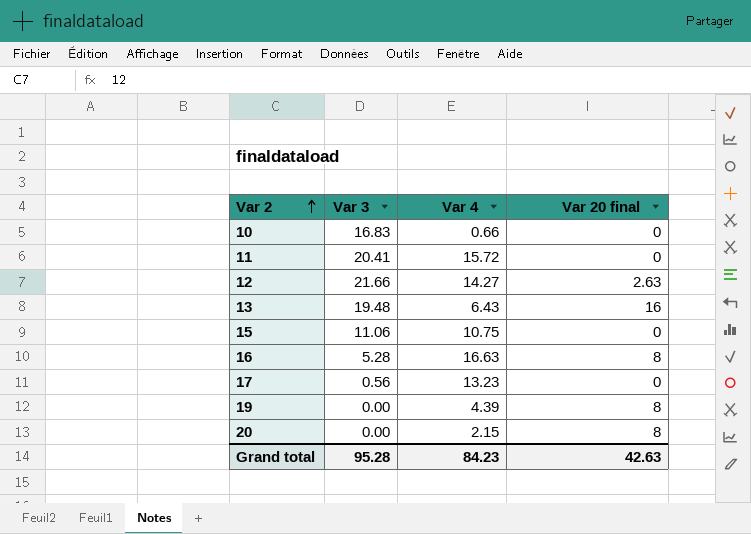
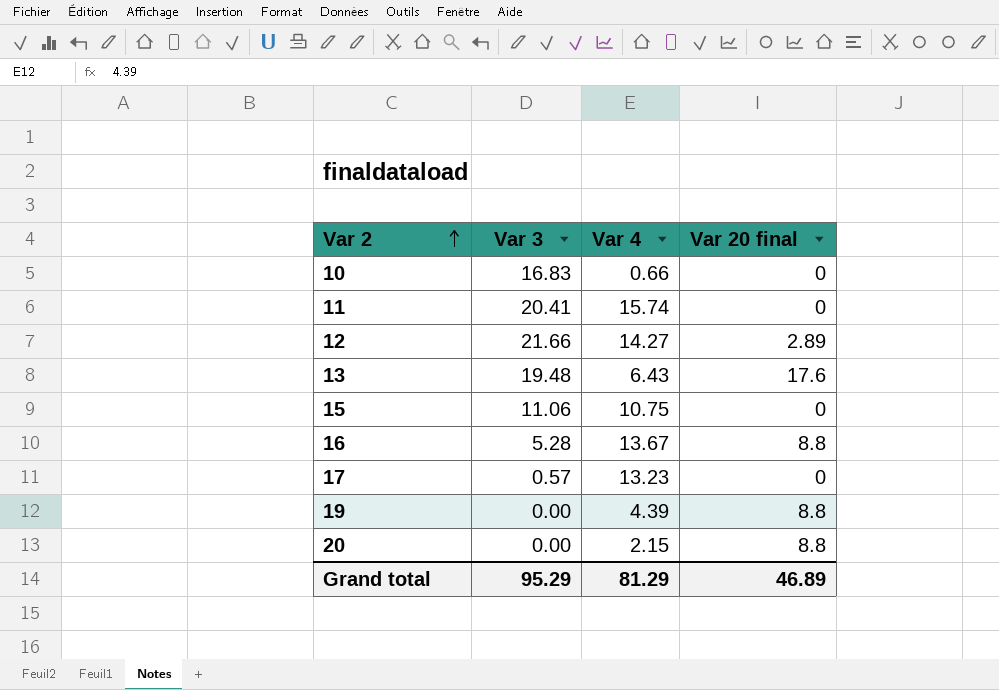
11 | Var 4: 15.72 -> 15.74
12 | Var 20 final: 2.63 -> 2.89
13 | Var 20 final: 16 -> 17.6
16 | Var 4: 16.63 -> 13.67
16 | Var 20 final: 8 -> 8.8
17 | Var 3: 0.56 -> 0.57
19 | Var 20 final: 8 -> 8.8
20 | Var 20 final: 8 -> 8.8
Grand total | Var 3: 95.28 -> 95.29
Grand total | Var 4: 84.23 -> 81.29
Grand total | Var 20 final: 42.63 -> 46.89

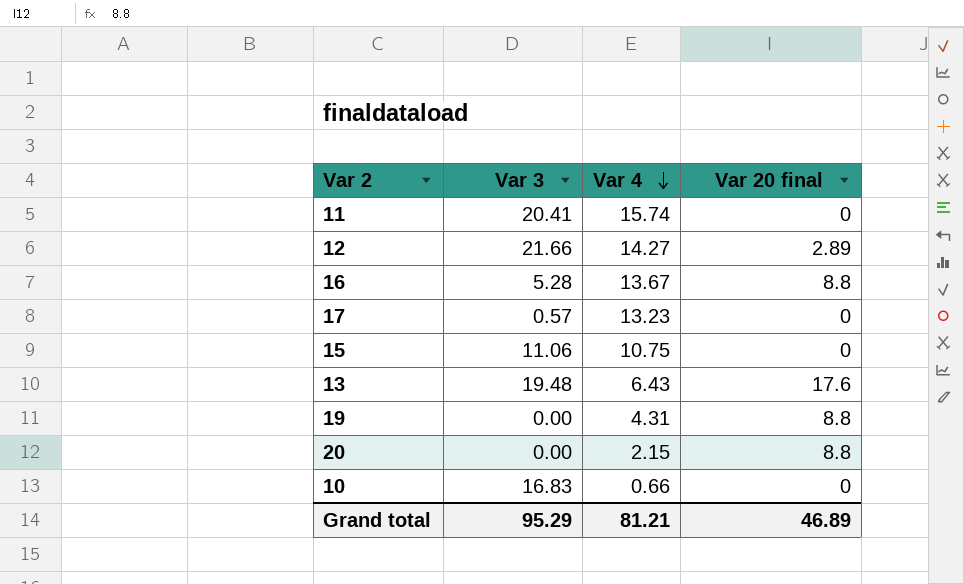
row order: Var 2 ascending -> Var 4 descending
19 | Var 4: 4.39 -> 4.31
Grand total | Var 4: 81.29 -> 81.21

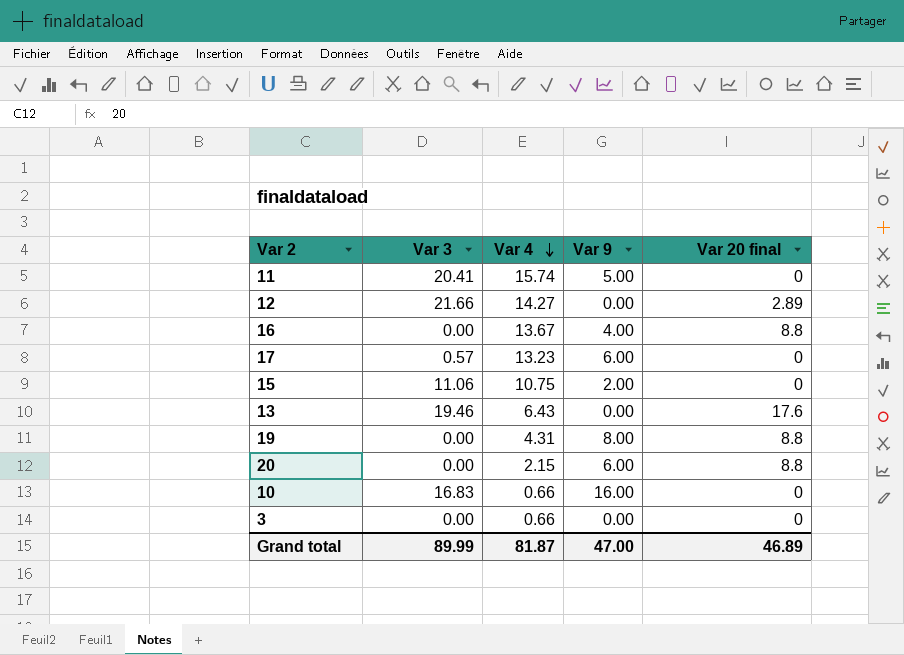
column Var 9 | position: none -> 4
16 | Var 3: 5.28 -> 0.00
13 | Var 3: 19.48 -> 19.46
row 3: none -> 0.00 | 0.66 | 0.00 | 0
Grand total | Var 3: 95.29 -> 89.99
Grand total | Var 4: 81.21 -> 81.87

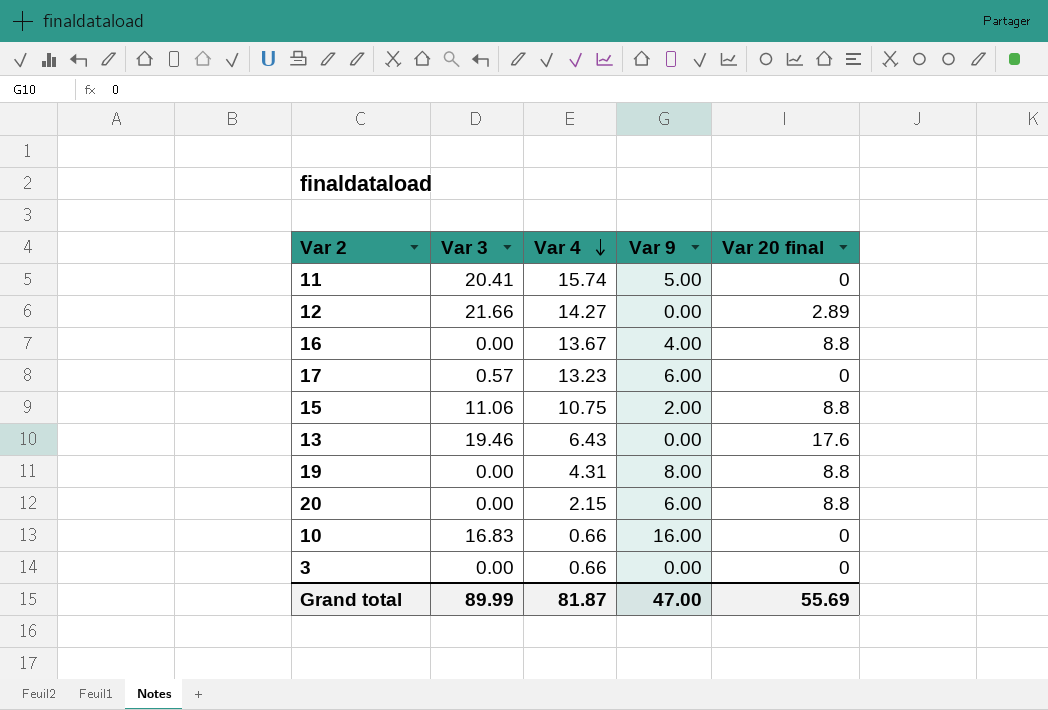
15 | Var 20 final: 0 -> 8.8
Grand total | Var 20 final: 46.89 -> 55.69

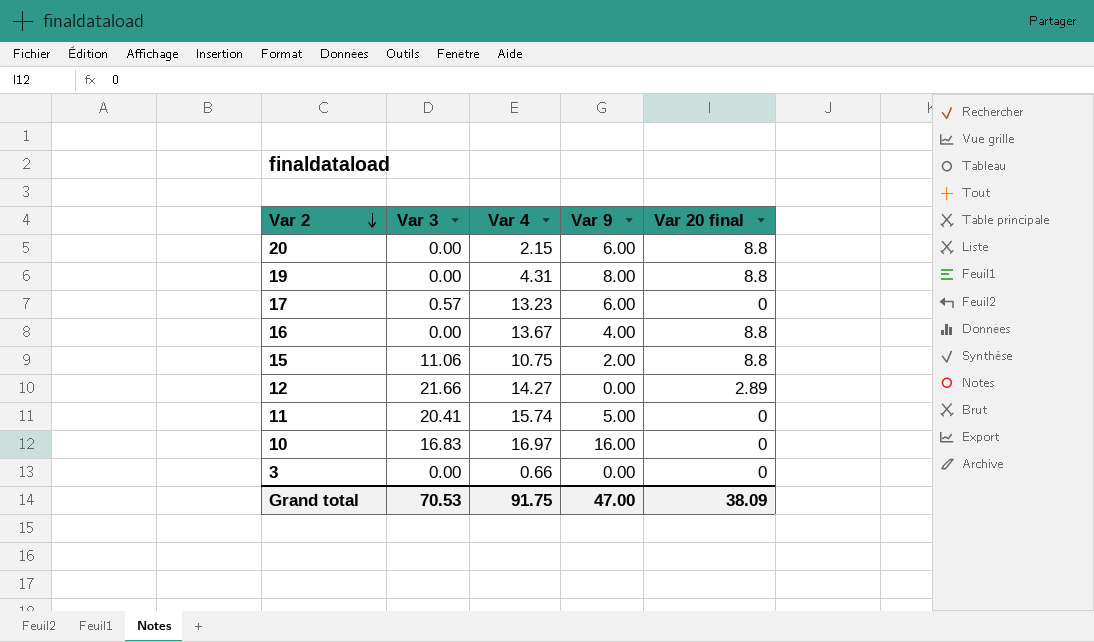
row order: Var 4 descending -> Var 2 descending
row 13: 19.46 | 6.43 | 0.00 | 17.6 -> none
10 | Var 4: 0.66 -> 16.97
Grand total | Var 3: 89.99 -> 70.53
Grand total | Var 4: 81.87 -> 91.75
Grand total | Var 20 final: 55.69 -> 38.09

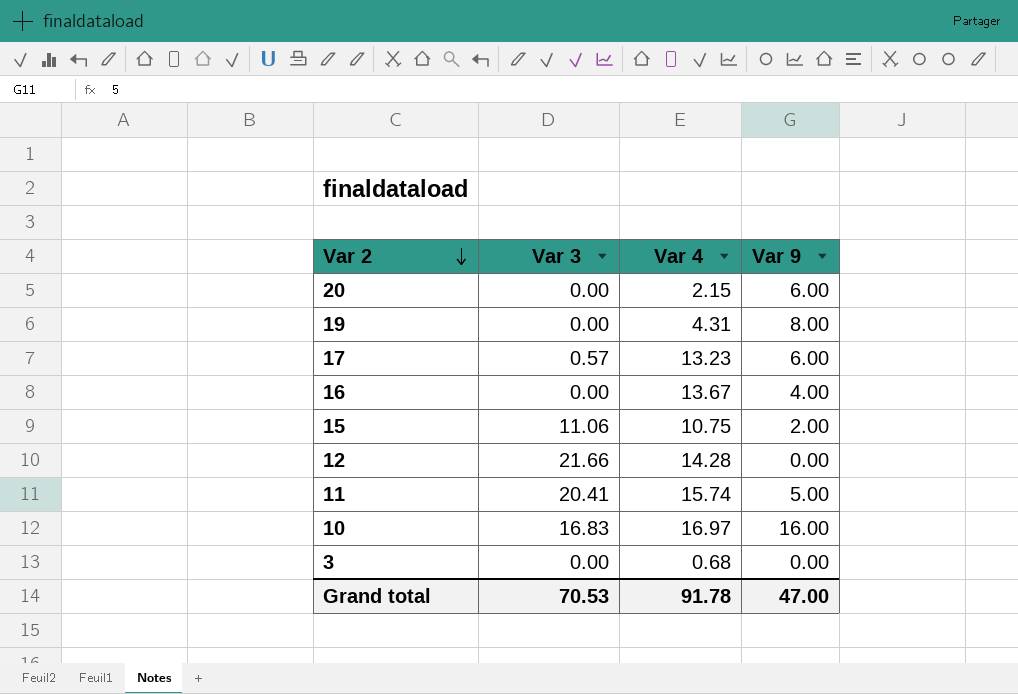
column Var 20 final | position: 5 -> none
12 | Var 4: 14.27 -> 14.28
3 | Var 4: 0.66 -> 0.68
Grand total | Var 4: 91.75 -> 91.78

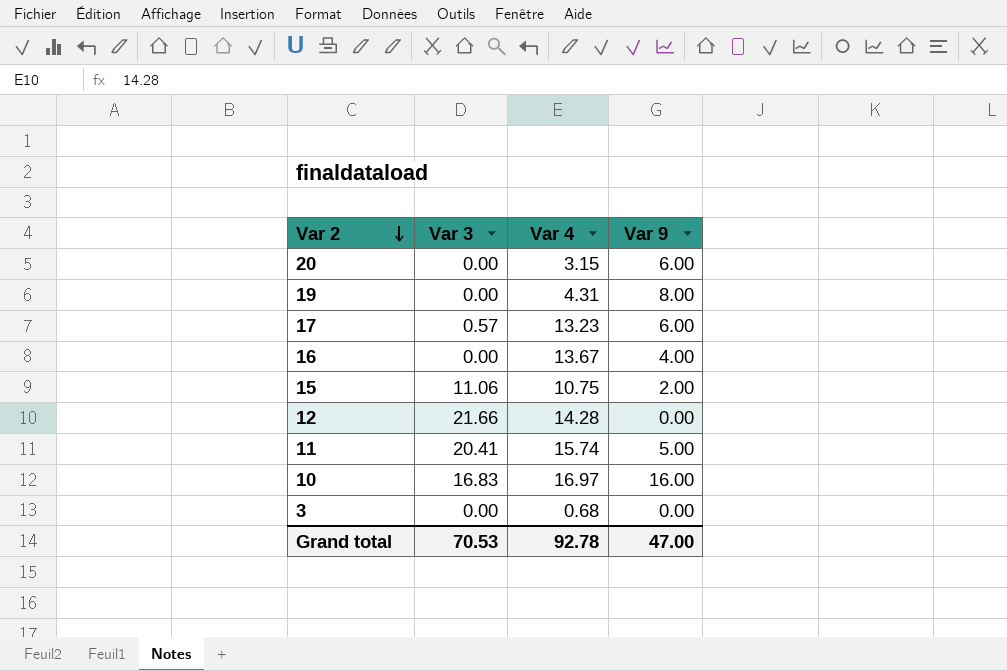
20 | Var 4: 2.15 -> 3.15
Grand total | Var 4: 91.78 -> 92.78

